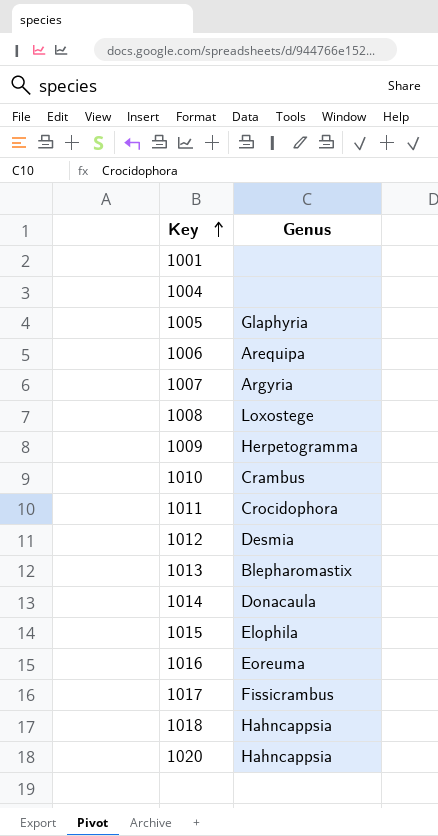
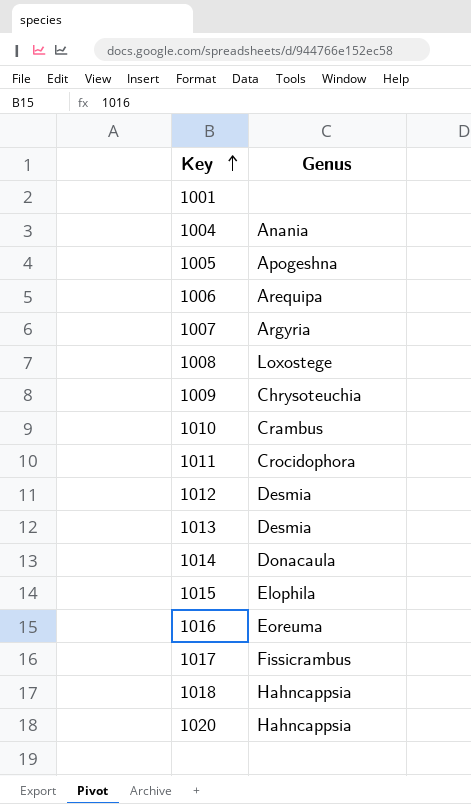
1004 | Genus: none -> Anania
1005 | Genus: Glaphyria -> Apogeshna
1009 | Genus: Herpetogramma -> Chrysoteuchia
1013 | Genus: Blepharomastix -> Desmia

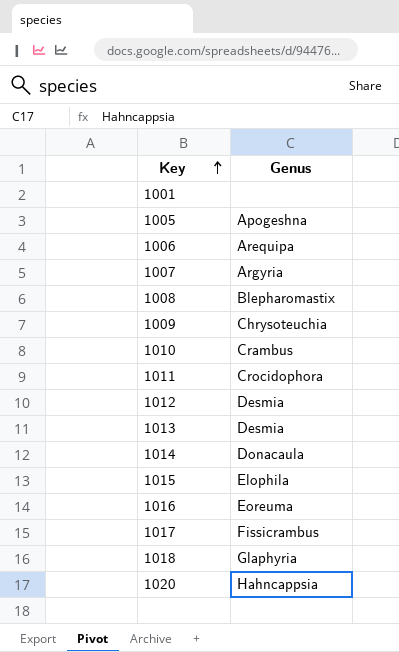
row 1004: Anania -> none
1008 | Genus: Loxostege -> Blepharomastix
1018 | Genus: Hahncappsia -> Glaphyria

